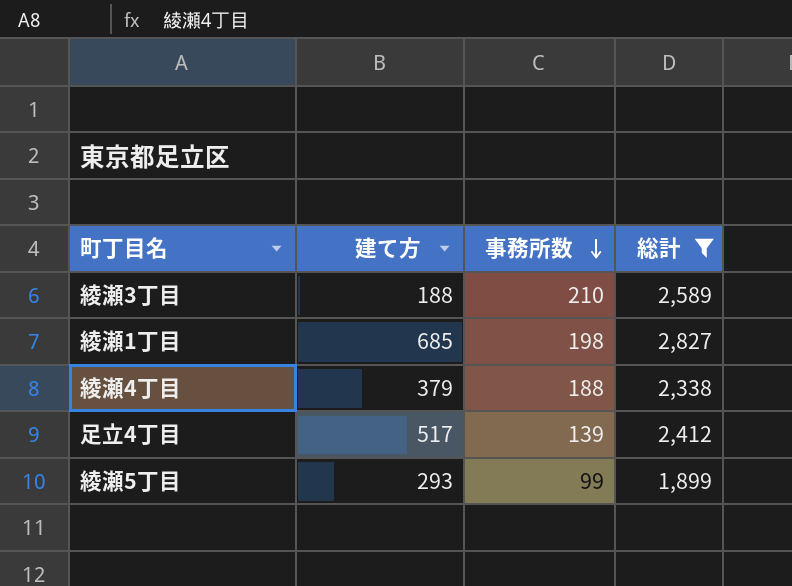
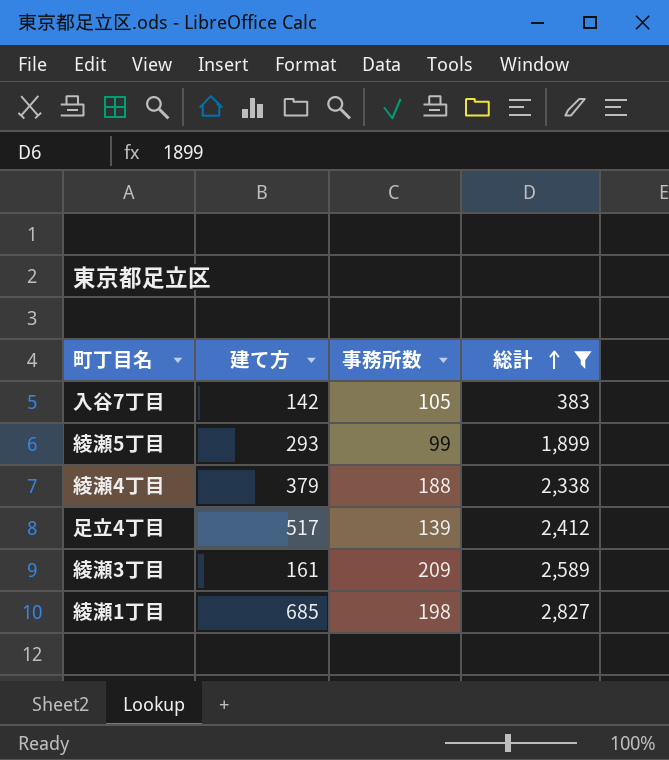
row order: 事務所数 descending -> 総計 ascending
row 入谷7丁目: none -> 142 | 105 | 383
綾瀬3丁目 | 建て方: 188 -> 161
綾瀬3丁目 | 事務所数: 210 -> 209

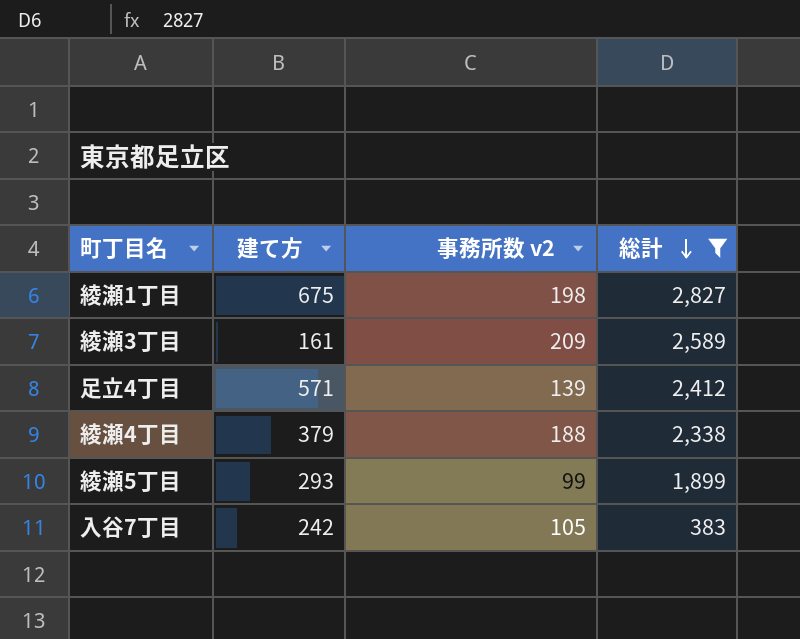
row order: 総計 ascending -> 総計 descending
column name: 事務所数 -> 事務所数 v2
綾瀬1丁目 | 建て方: 685 -> 675
足立4丁目 | 建て方: 517 -> 571
入谷7丁目 | 建て方: 142 -> 242

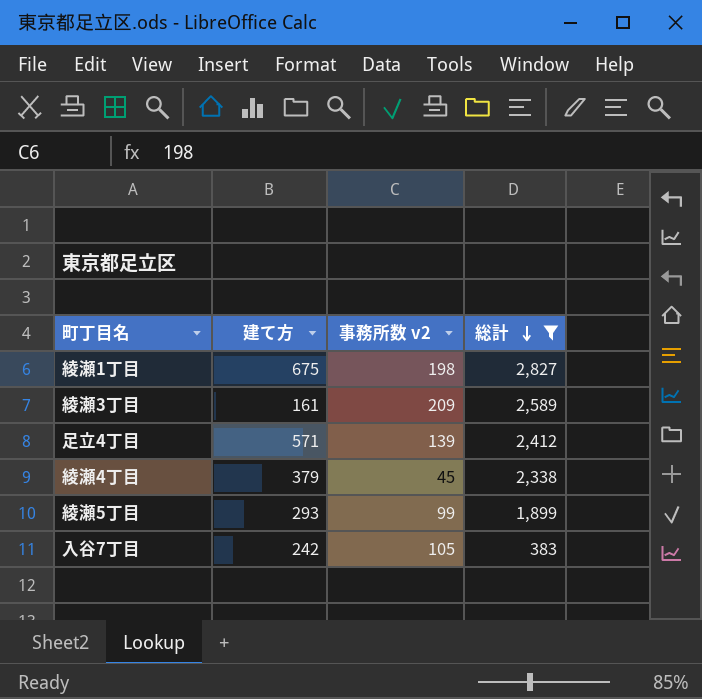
綾瀬4丁目 | 事務所数 v2: 188 -> 45

